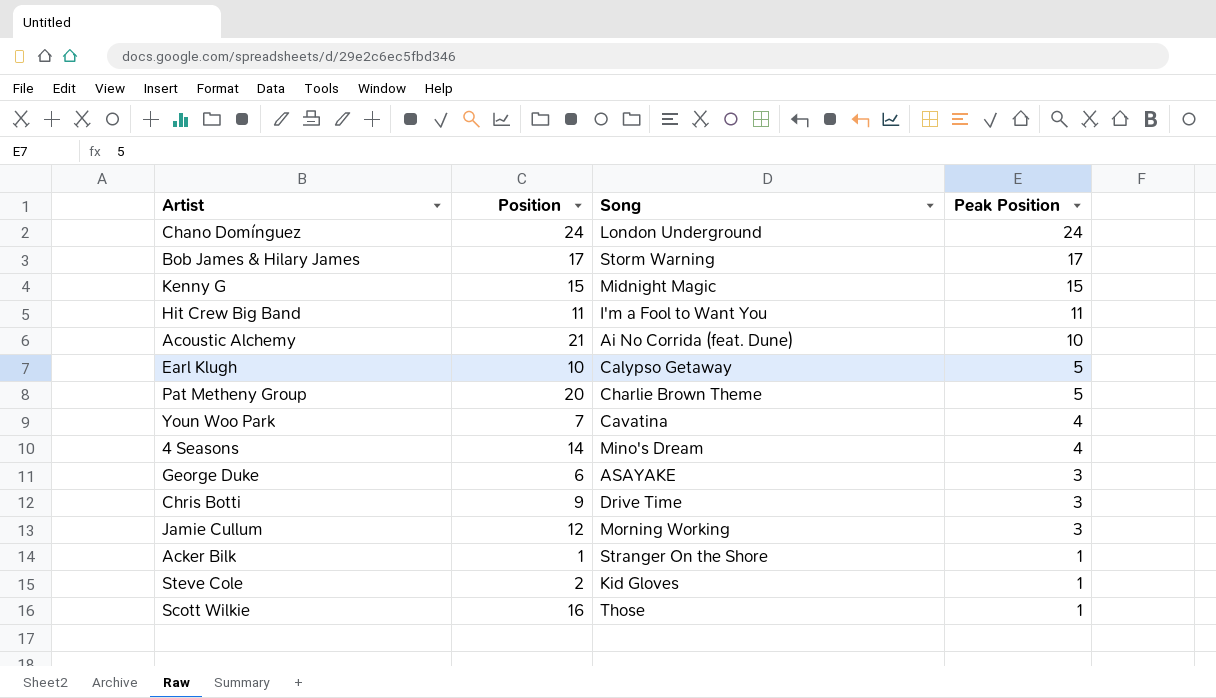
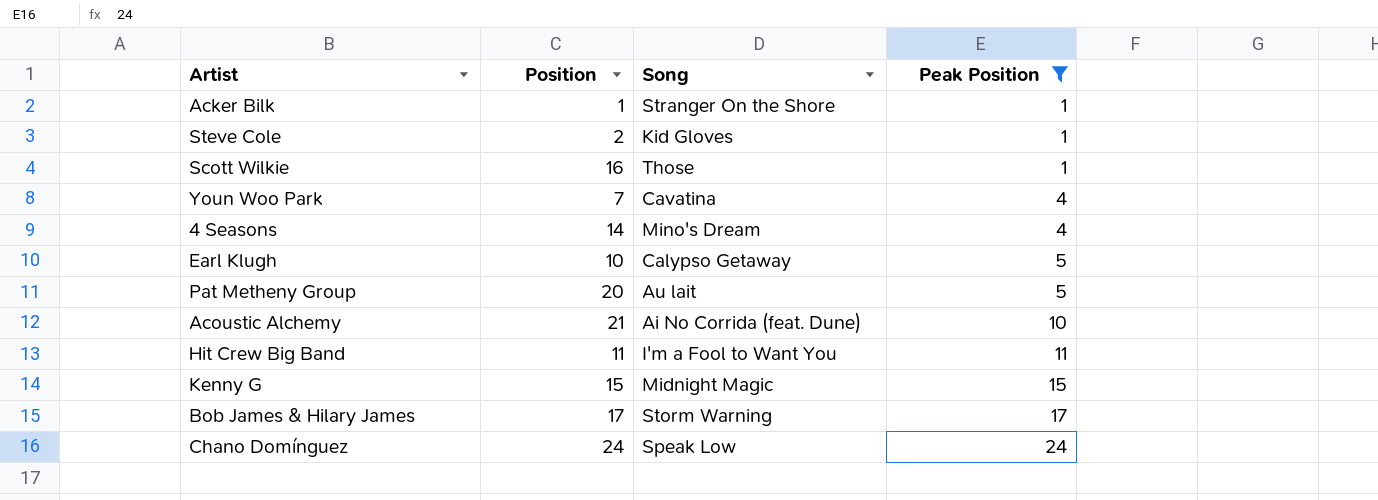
filter: none -> Peak Position != 3
row order: Peak Position descending -> Peak Position ascending
Pat Metheny Group | Song: Charlie Brown Theme -> Au lait
Chano Domínguez | Song: London Underground -> Speak Low

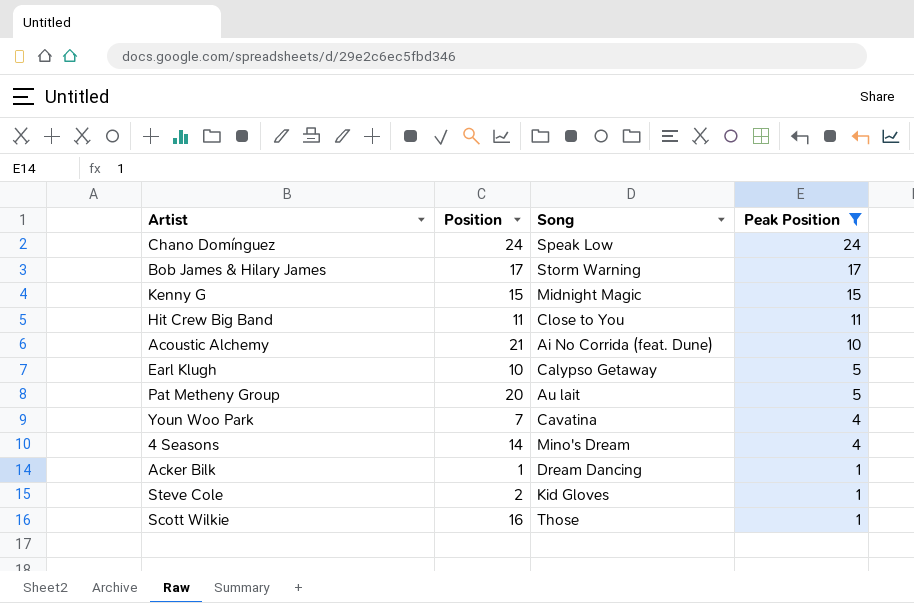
row order: Peak Position ascending -> Peak Position descending
Hit Crew Big Band | Song: I'm a Fool to Want You -> Close to You
Acker Bilk | Song: Stranger On the Shore -> Dream Dancing

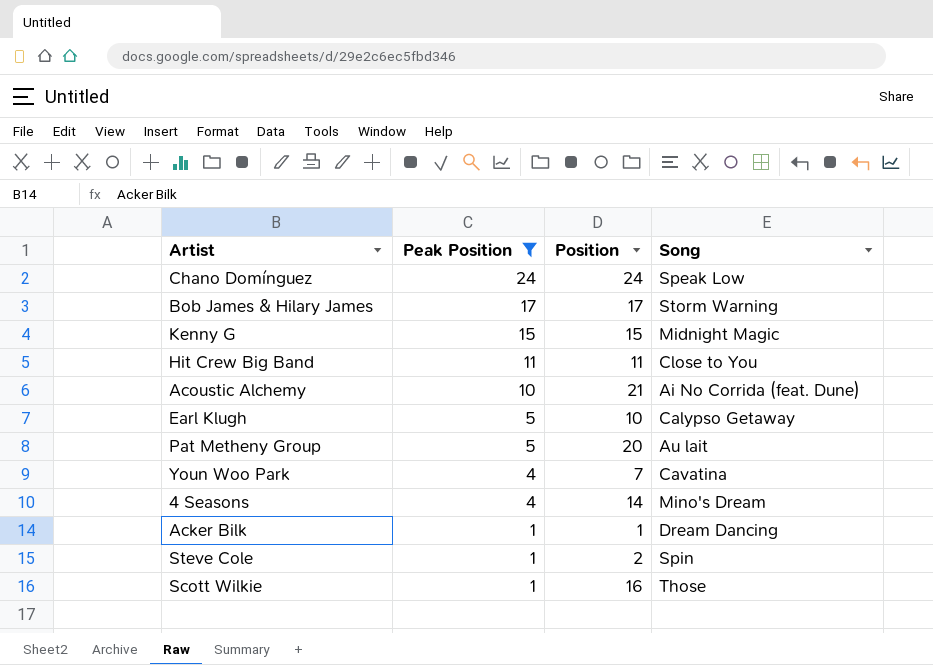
column Peak Position | position: 4 -> 2
Steve Cole | Song: Kid Gloves -> Spin

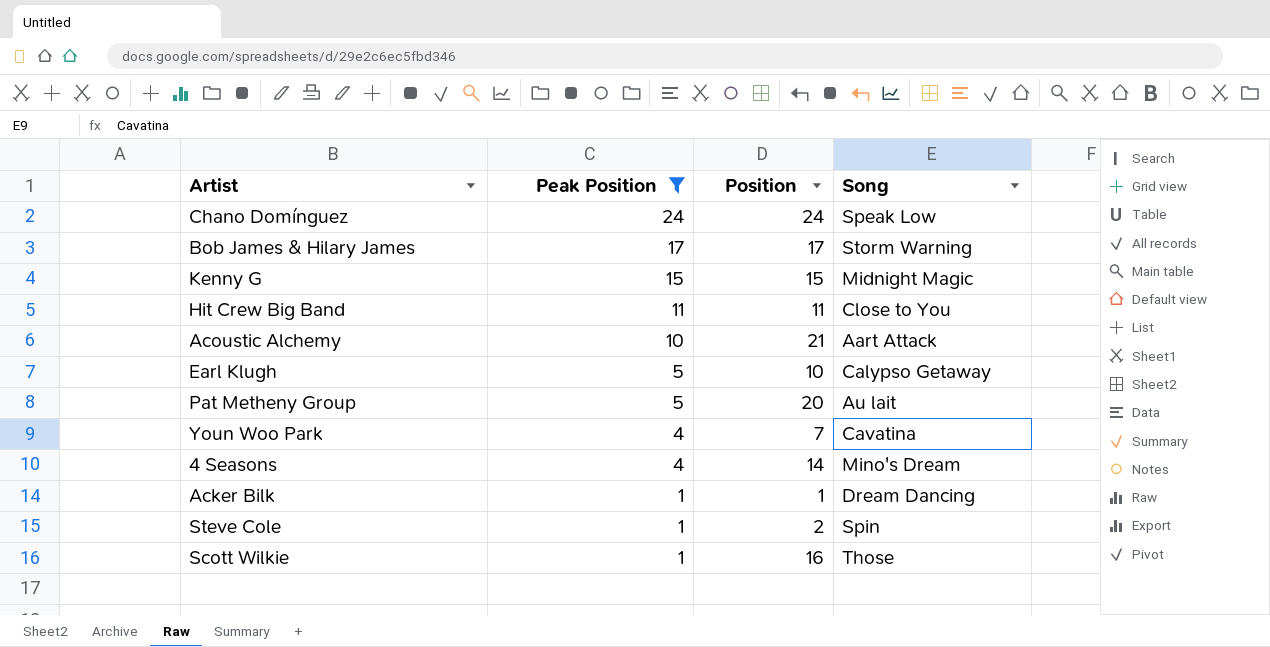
Acoustic Alchemy | Song: Ai No Corrida (feat. Dune) -> Aart Attack

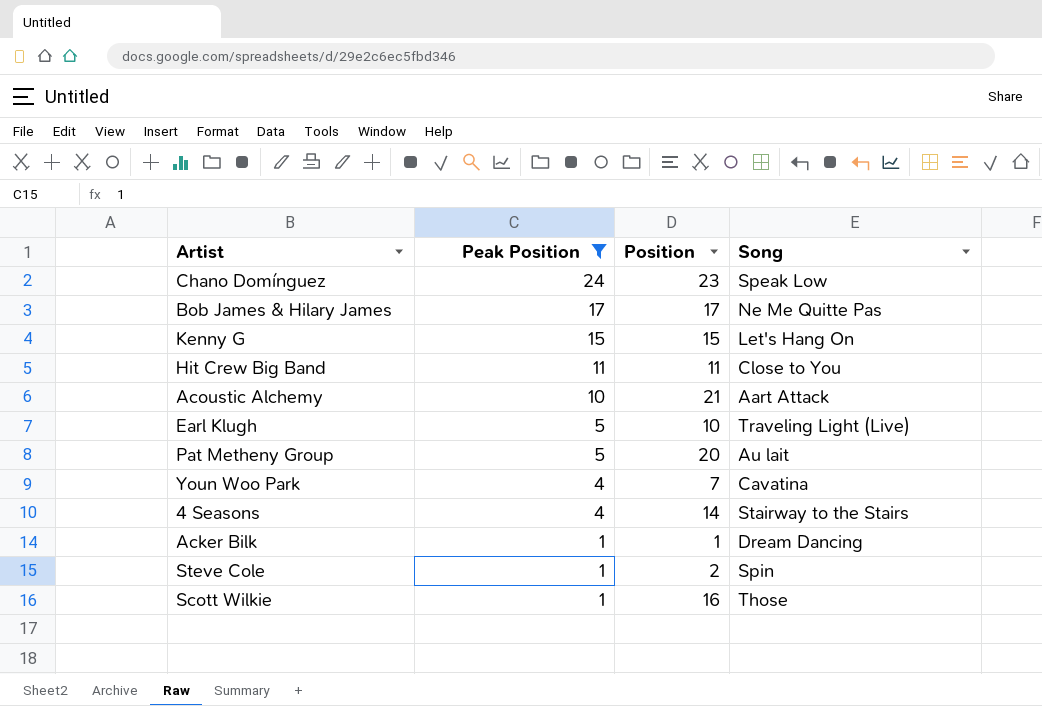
Chano Domínguez | Position: 24 -> 23
Bob James & Hilary James | Song: Storm Warning -> Ne Me Quitte Pas
Kenny G | Song: Midnight Magic -> Let's Hang On
Earl Klugh | Song: Calypso Getaway -> Traveling Light (Live)
4 Seasons | Song: Mino's Dream -> Stairway to the Stairs

